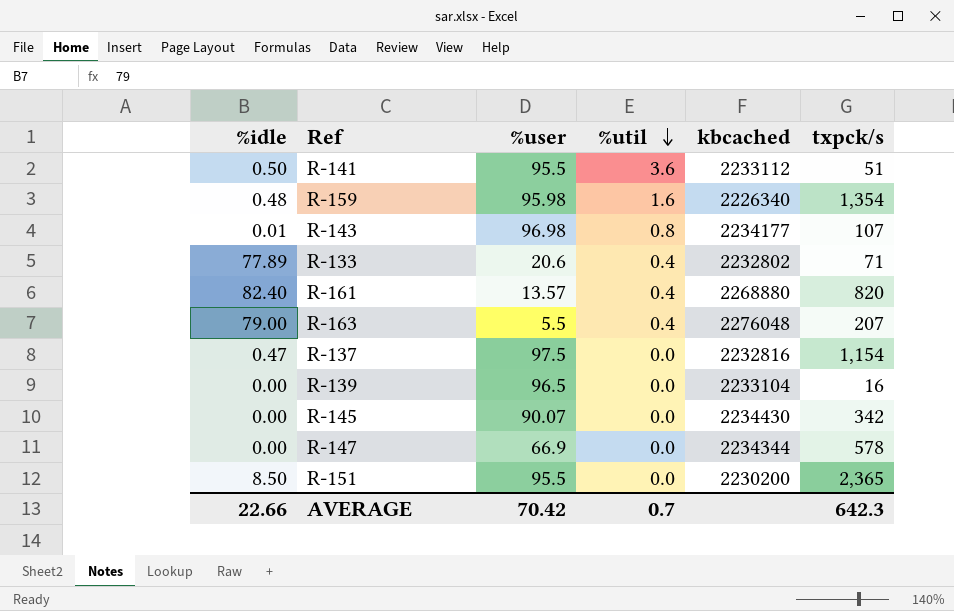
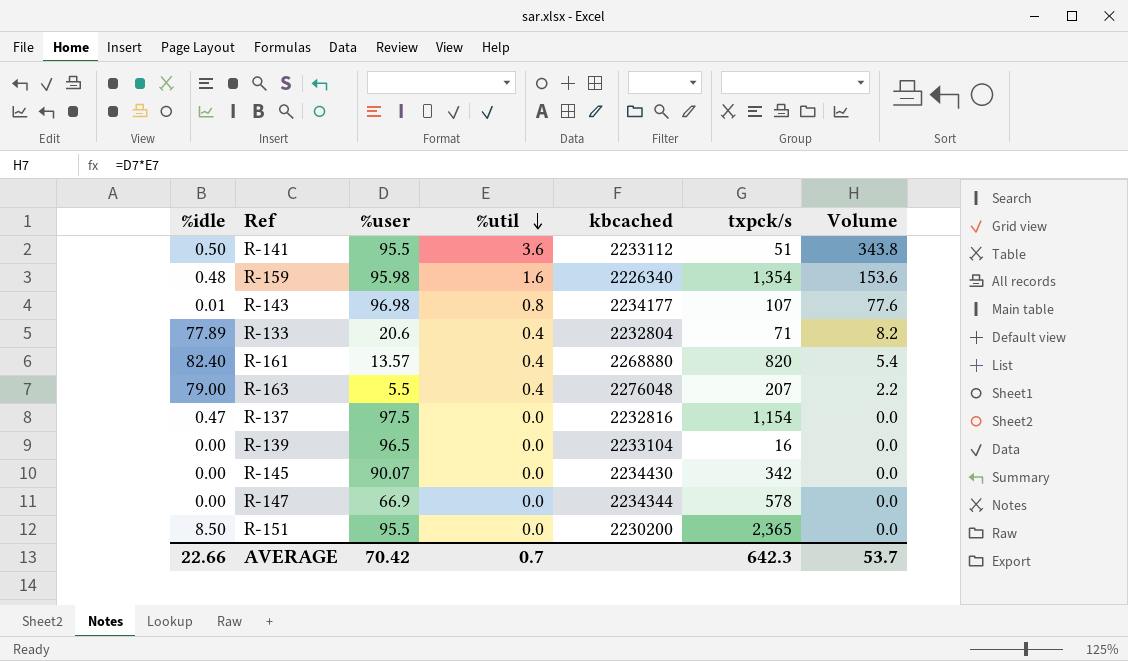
column Volume | formula: none -> [%user] * [%util]
R-133 | kbcached: 2232802 -> 2232804

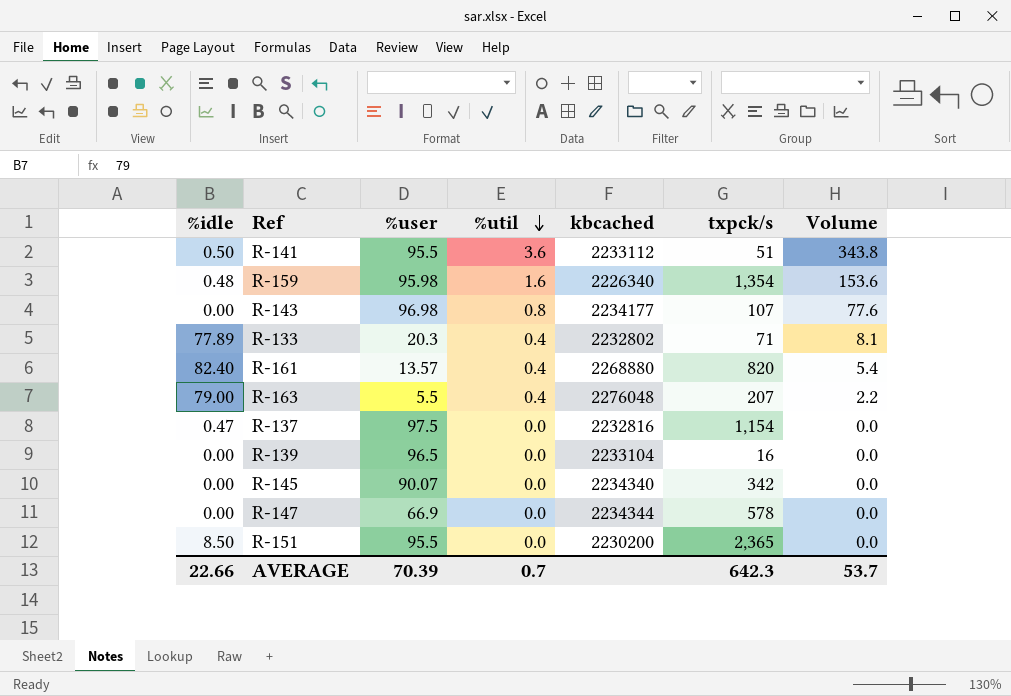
R-143 | %idle: 0.01 -> 0.00
R-133 | %user: 20.6 -> 20.3
R-133 | kbcached: 2232804 -> 2232802
R-133 | Volume: 8.2 -> 8.1
R-145 | kbcached: 2234430 -> 2234340
AVERAGE | %user: 70.42 -> 70.39

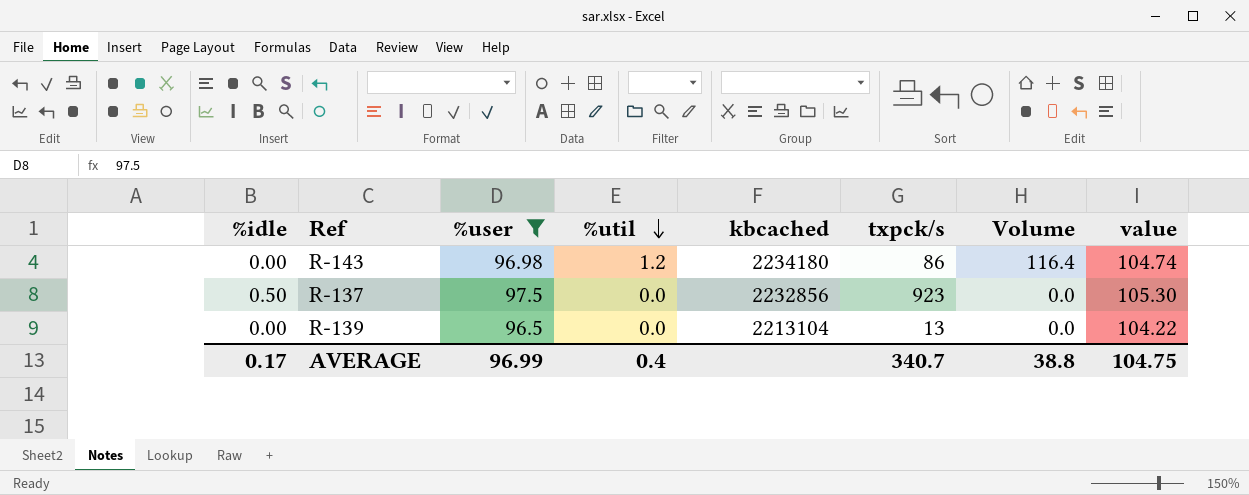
filter: none -> %user >= 96.5
column value | formula: none -> [%user] * 1.08
R-143 | %util: 0.8 -> 1.2
R-143 | kbcached: 2234177 -> 2234180
R-143 | txpck/s: 107 -> 86
R-143 | Volume: 77.6 -> 116.4
R-137 | %idle: 0.47 -> 0.50
R-137 | kbcached: 2232816 -> 2232856
R-137 | txpck/s: 1,154 -> 923
R-139 | kbcached: 2233104 -> 2213104
R-139 | txpck/s: 16 -> 13
AVERAGE | %idle: 22.66 -> 0.17
AVERAGE | %user: 70.39 -> 96.99
AVERAGE | %util: 0.7 -> 0.4
AVERAGE | txpck/s: 642.3 -> 340.7
AVERAGE | Volume: 53.7 -> 38.8

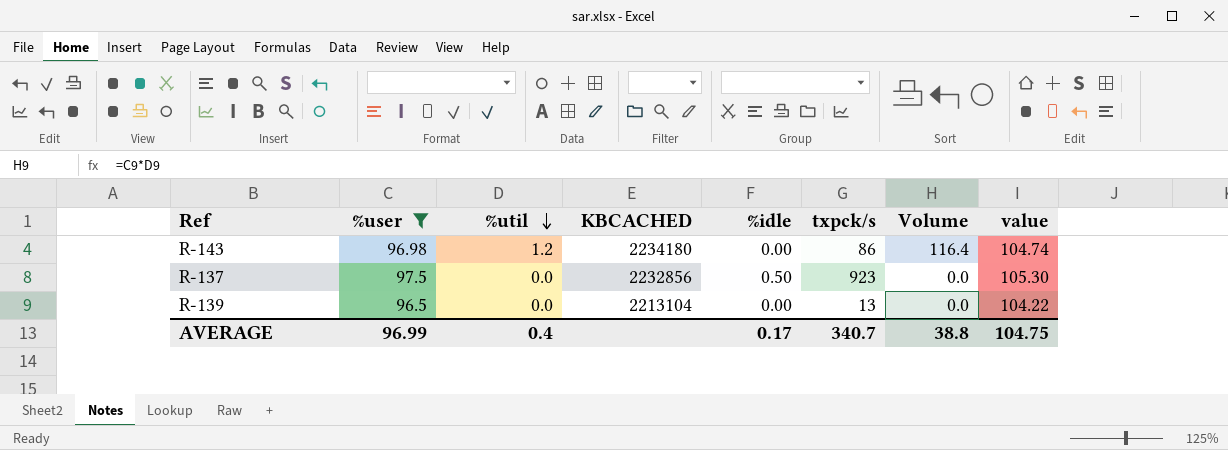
column name: kbcached -> KBCACHED
column %idle | position: 1 -> 5

